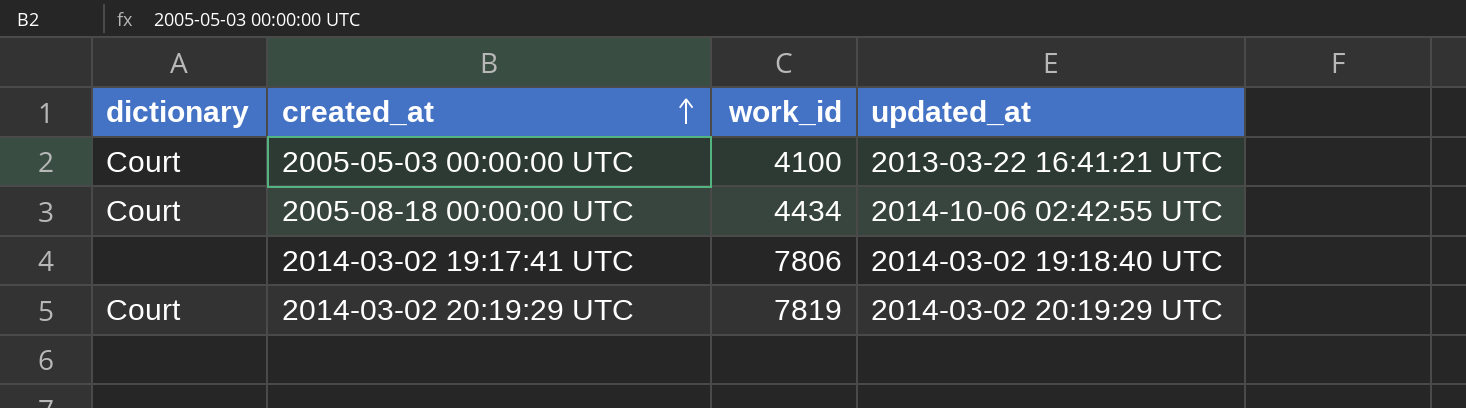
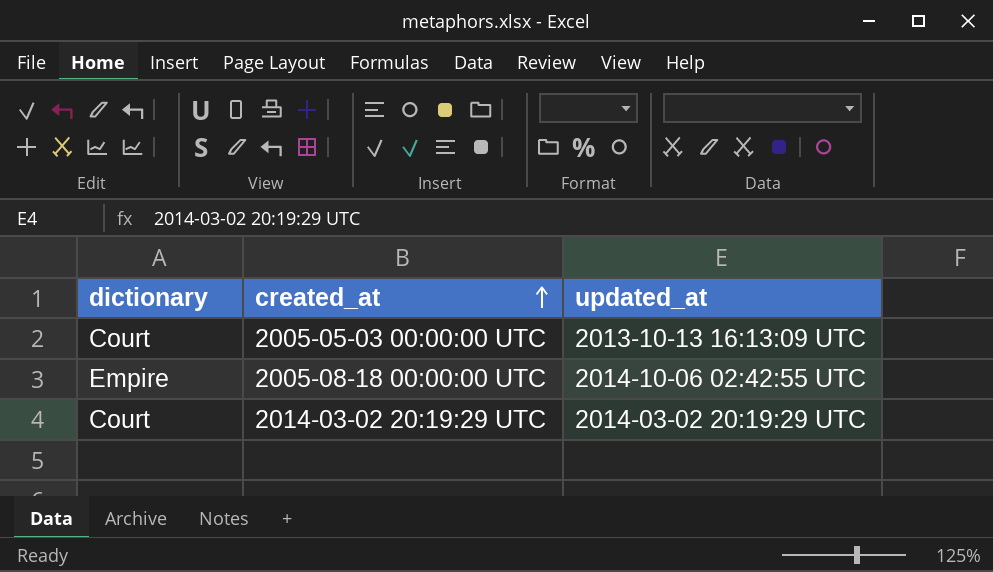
column work_id | position: 3 -> none
row 2014-03-02 19:17:41 UTC: none | 7806 | 2014-03-02 19:18:40 UTC -> none
2005-05-03 00:00:00 UTC | updated_at: 2013-03-22 16:41:21 UTC -> 2013-10-13 16:13:09 UTC
2005-08-18 00:00:00 UTC | dictionary: Court -> Empire

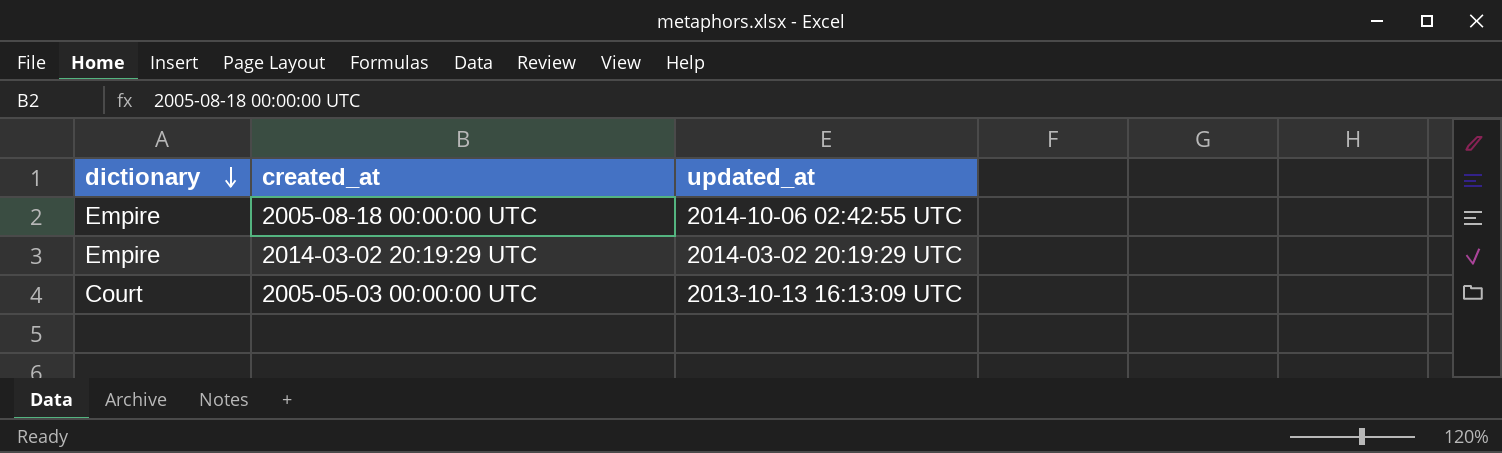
row order: created_at ascending -> dictionary descending
2014-03-02 20:19:29 UTC | dictionary: Court -> Empire

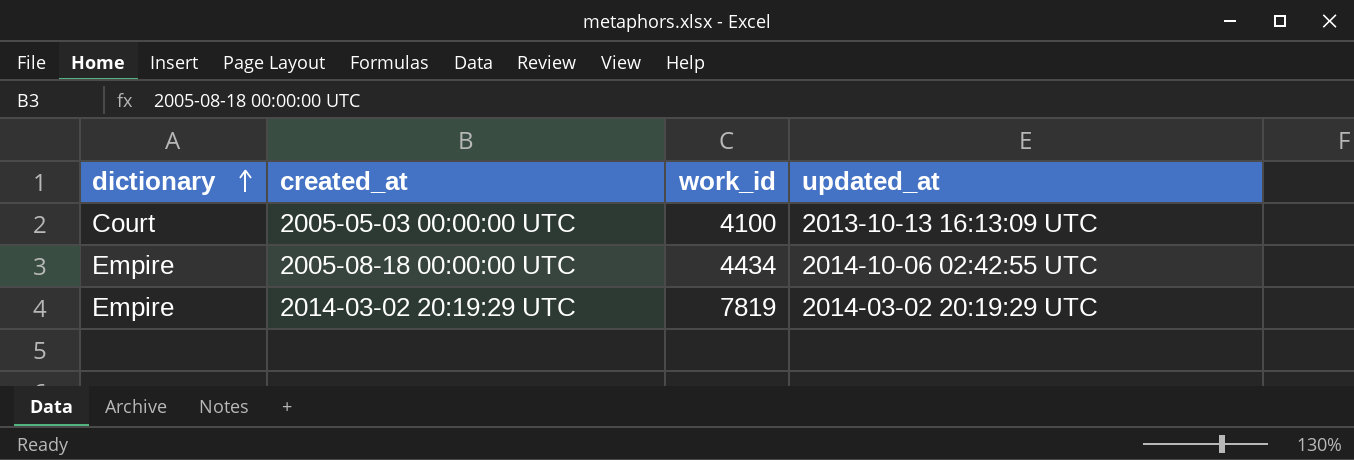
row order: dictionary descending -> dictionary ascending
column work_id | position: none -> 3

